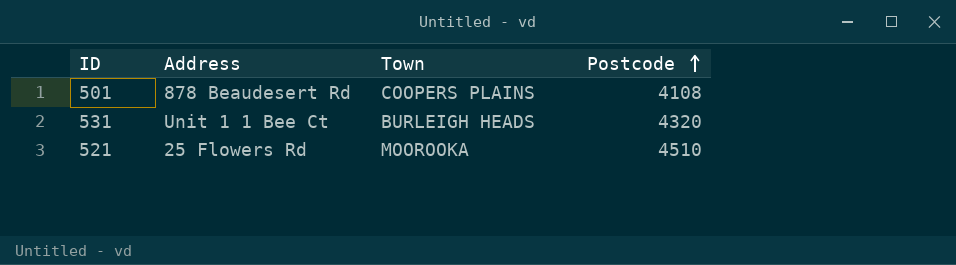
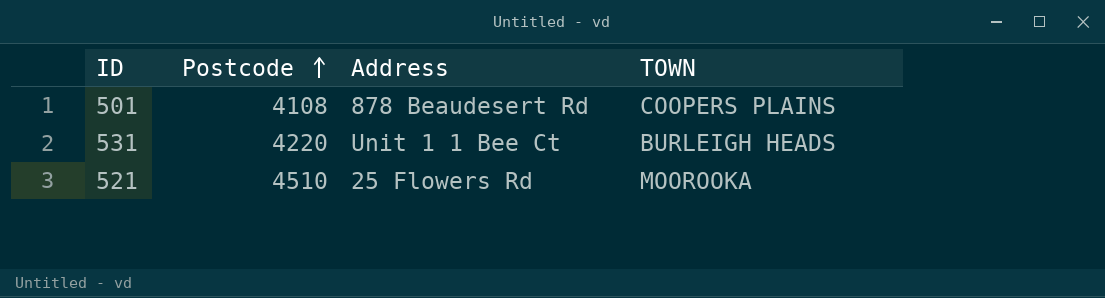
column Postcode | position: 4 -> 2
column name: Town -> TOWN
531 | Postcode: 4320 -> 4220

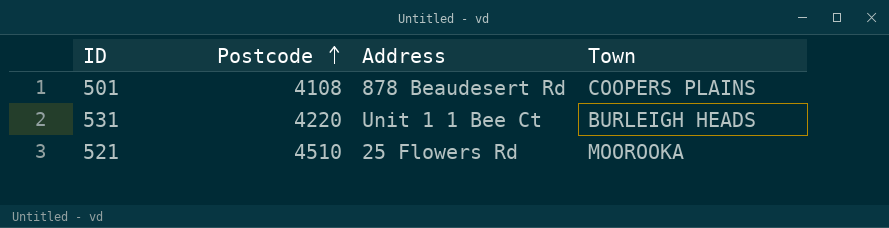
column name: TOWN -> Town

